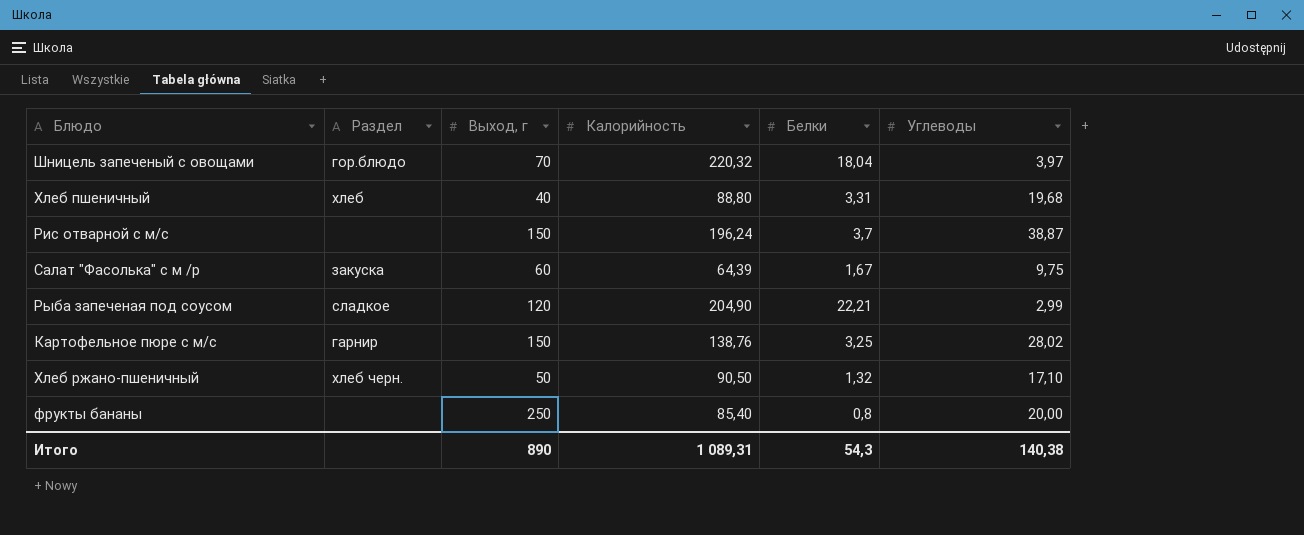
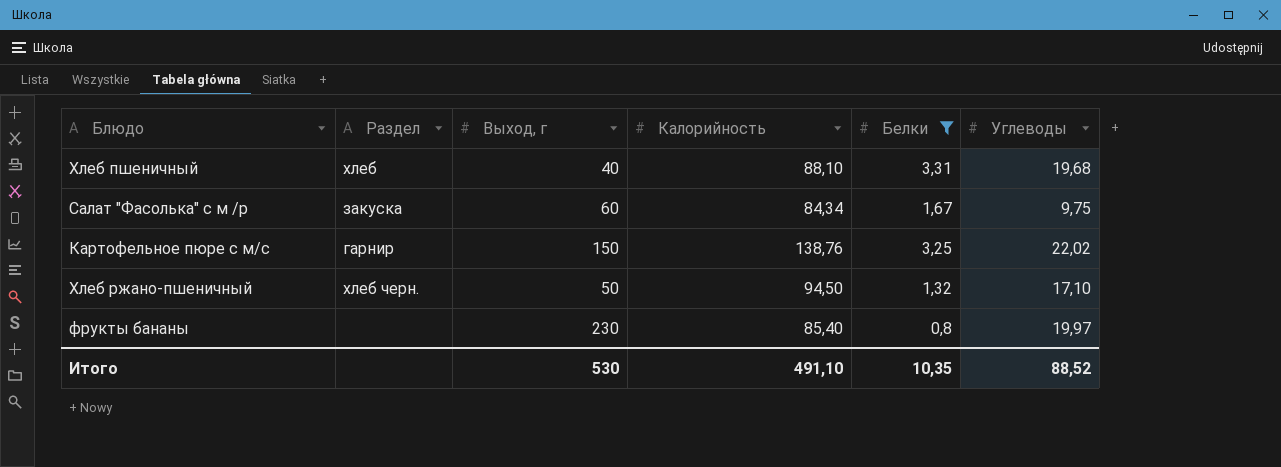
filter: none -> Белки <= 3,31
Хлеб пшеничный | Калорийность: 88,80 -> 88,10
Салат "Фасолька" с м /р | Калорийность: 64,39 -> 84,34
Картофельное пюре с м/с | Углеводы: 28,02 -> 22,02
Хлеб ржано-пшеничный | Калорийность: 90,50 -> 94,50
фрукты бананы | Выход, г: 250 -> 230
фрукты бананы | Углеводы: 20,00 -> 19,97
Итого | Выход, г: 890 -> 530
Итого | Калорийность: 1 089,31 -> 491,10
Итого | Белки: 54,3 -> 10,35
Итого | Углеводы: 140,38 -> 88,52

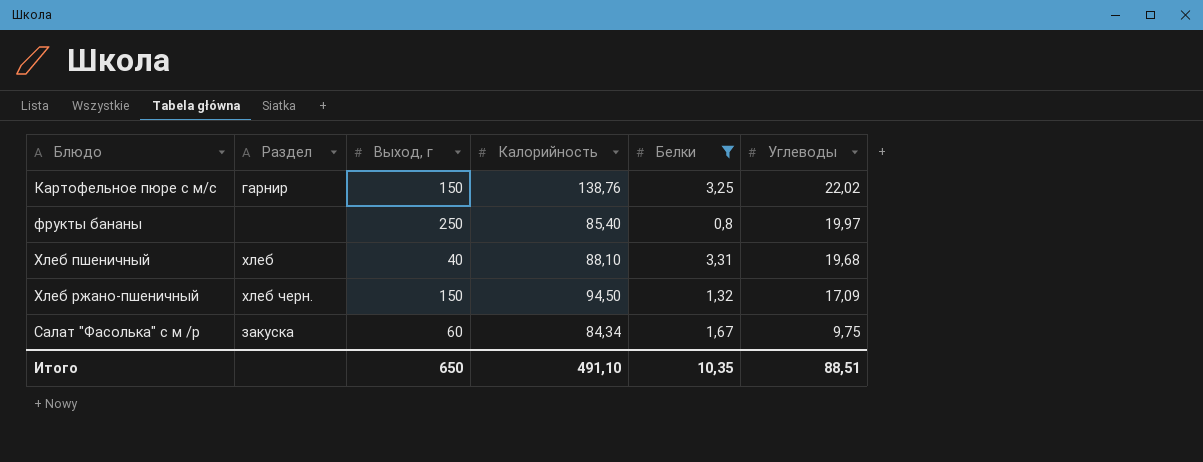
row order: none -> Углеводы descending
фрукты бананы | Выход, г: 230 -> 250
Хлеб ржано-пшеничный | Выход, г: 50 -> 150
Хлеб ржано-пшеничный | Углеводы: 17,10 -> 17,09
Итого | Выход, г: 530 -> 650
Итого | Углеводы: 88,52 -> 88,51

